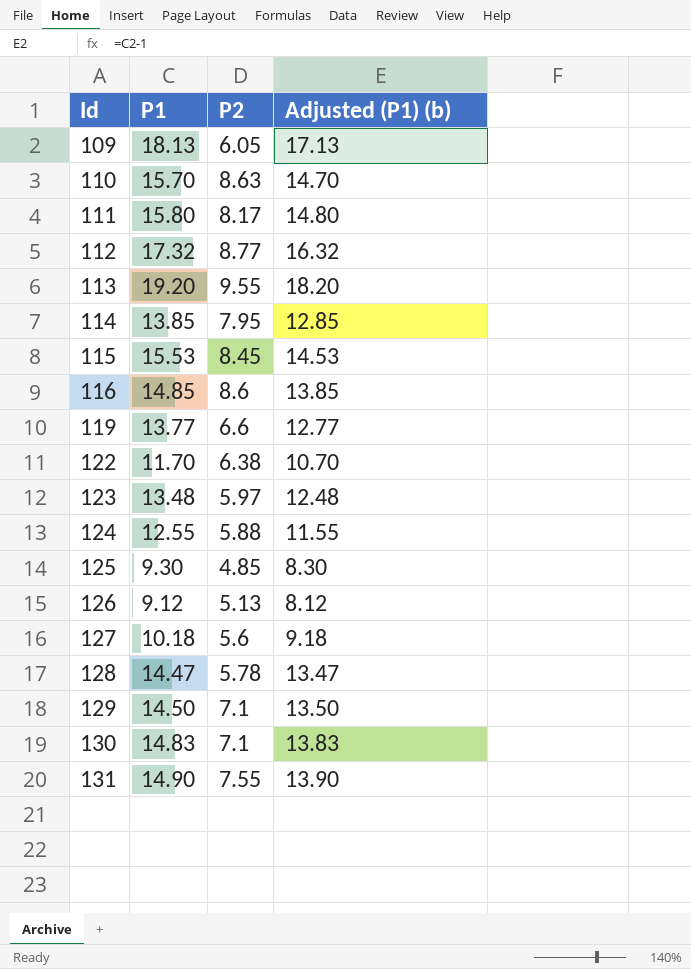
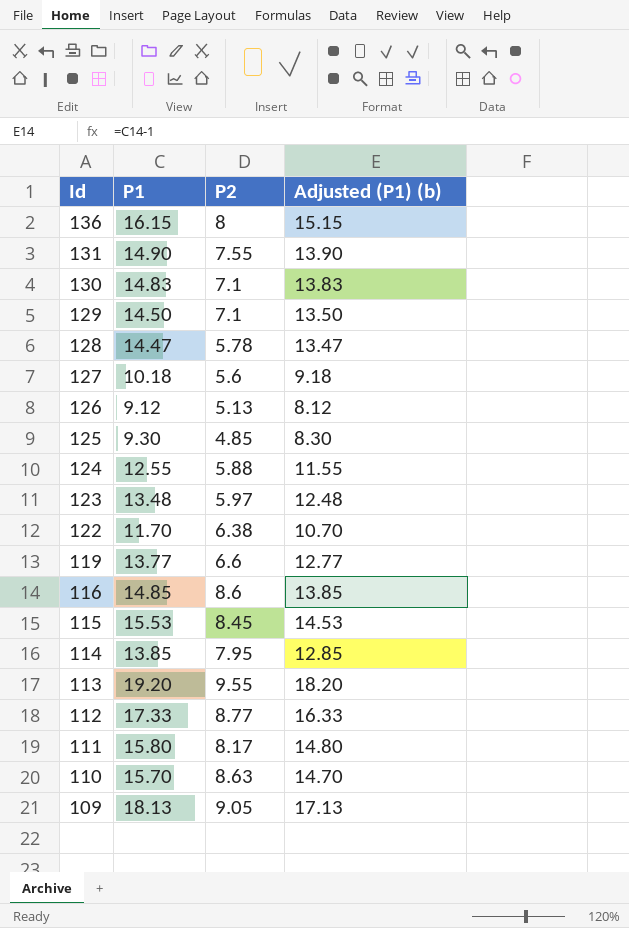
row order: Id ascending -> Id descending
row 136: none -> 16.15 | 8 | 15.15
112 | P1: 17.32 -> 17.33
112 | Adjusted (P1) (b): 16.32 -> 16.33
109 | P2: 6.05 -> 9.05

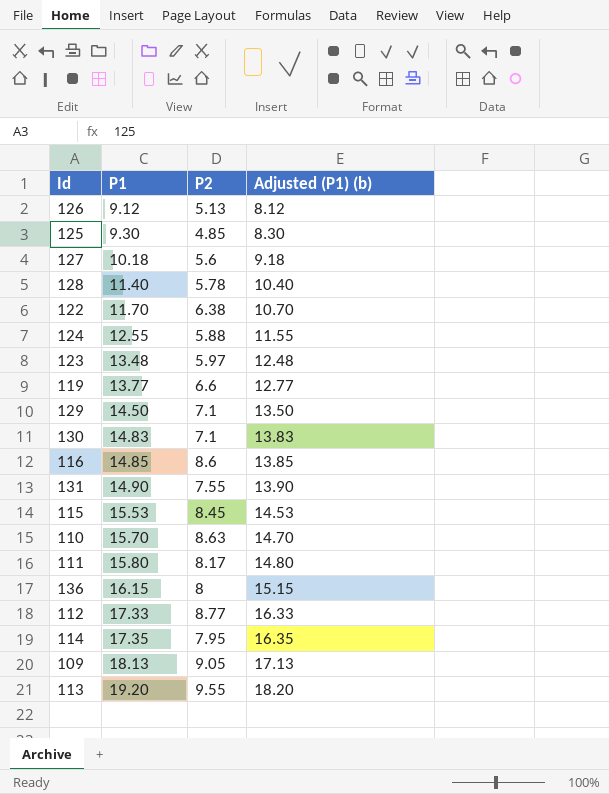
row order: Id descending -> P1 ascending
128 | P1: 14.47 -> 11.40
128 | Adjusted (P1) (b): 13.47 -> 10.40
114 | P1: 13.85 -> 17.35
114 | Adjusted (P1) (b): 12.85 -> 16.35

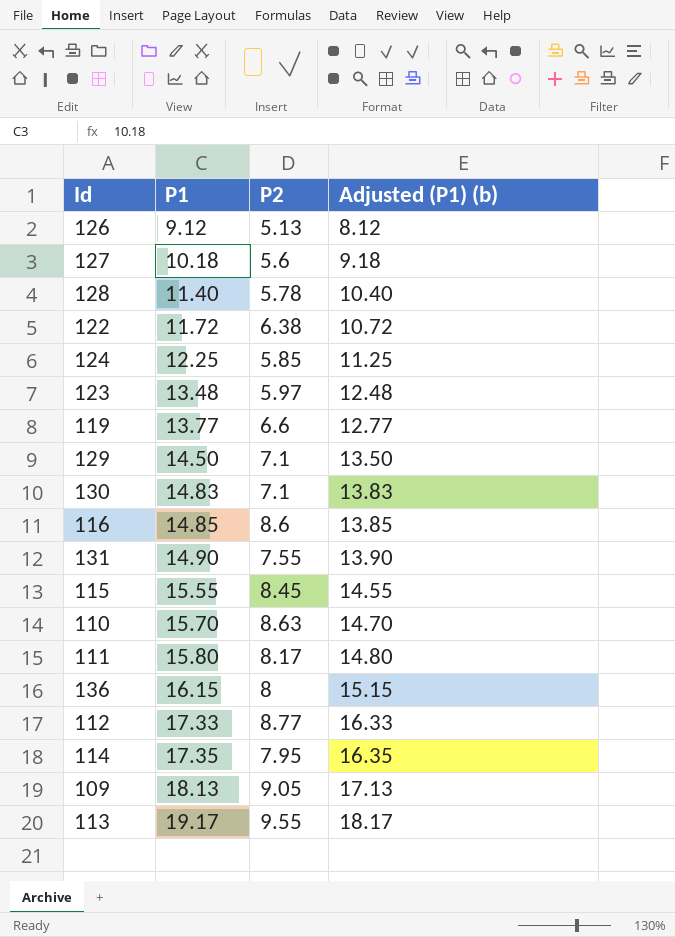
row 125: 9.30 | 4.85 | 8.30 -> none
122 | P1: 11.70 -> 11.72
122 | Adjusted (P1) (b): 10.70 -> 10.72
124 | P1: 12.55 -> 12.25
124 | P2: 5.88 -> 5.85
124 | Adjusted (P1) (b): 11.55 -> 11.25
115 | P1: 15.53 -> 15.55
115 | Adjusted (P1) (b): 14.53 -> 14.55
113 | P1: 19.20 -> 19.17
113 | Adjusted (P1) (b): 18.20 -> 18.17

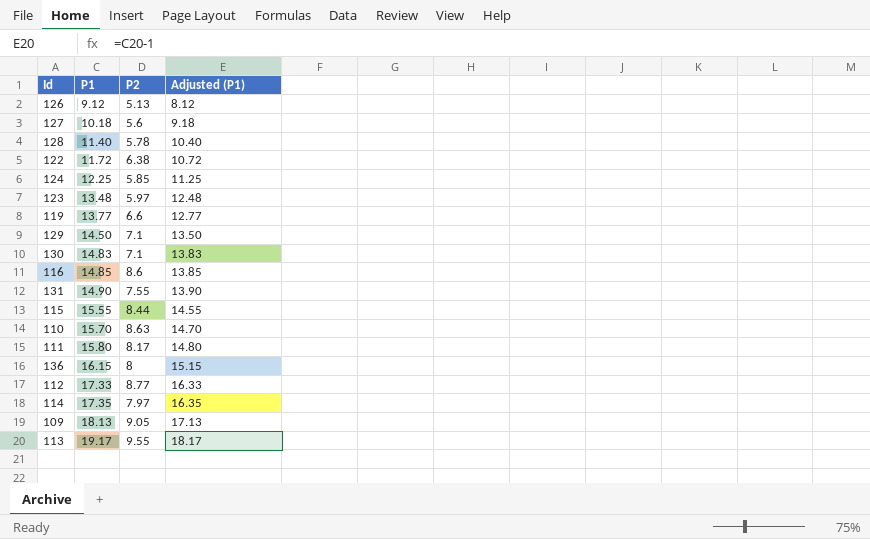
column name: Adjusted (P1) (b) -> Adjusted (P1)
115 | P2: 8.45 -> 8.44
114 | P2: 7.95 -> 7.97

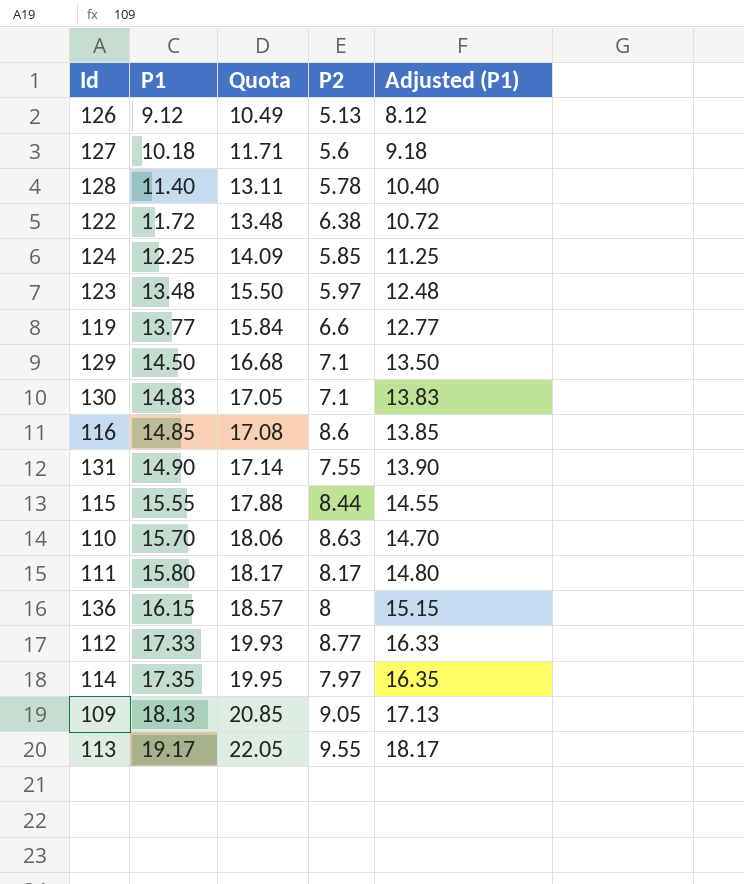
column Quota | formula: none -> [P1] * 1.15

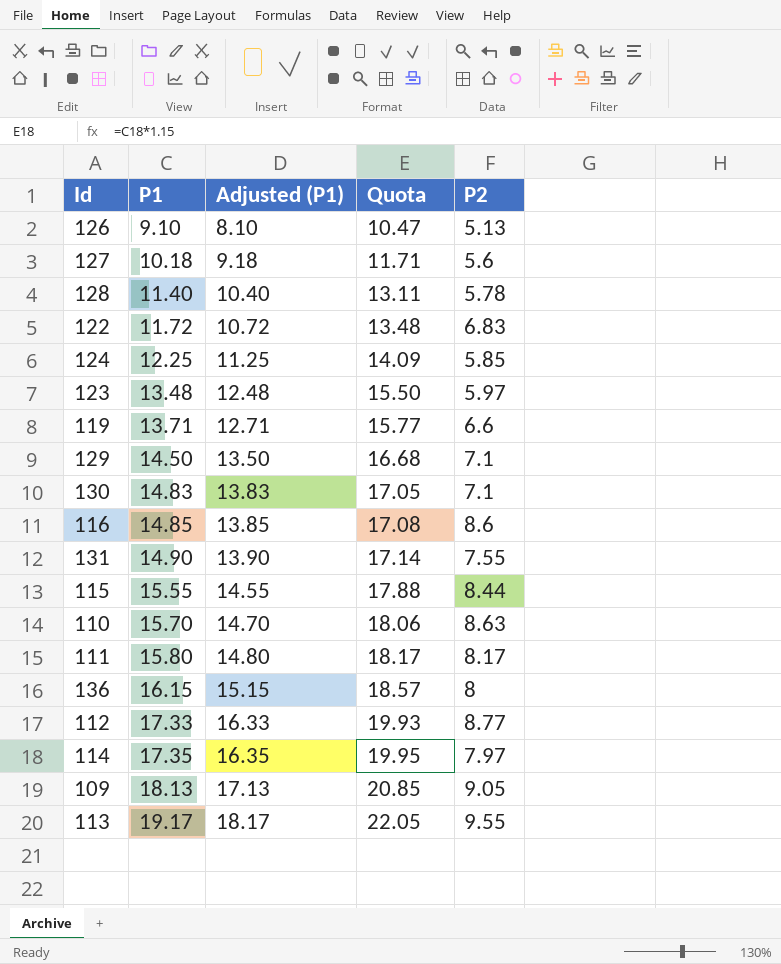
column Adjusted (P1) | position: 5 -> 3
126 | P1: 9.12 -> 9.10
126 | Adjusted (P1): 8.12 -> 8.10
126 | Quota: 10.49 -> 10.47
122 | P2: 6.38 -> 6.83
119 | P1: 13.77 -> 13.71
119 | Adjusted (P1): 12.77 -> 12.71
119 | Quota: 15.84 -> 15.77

